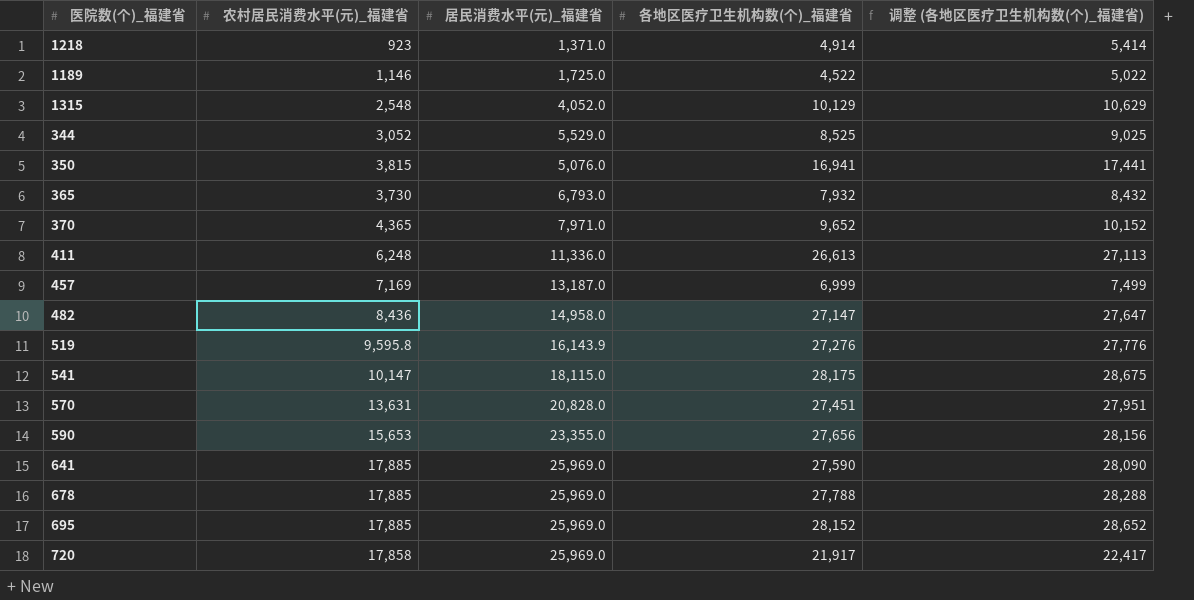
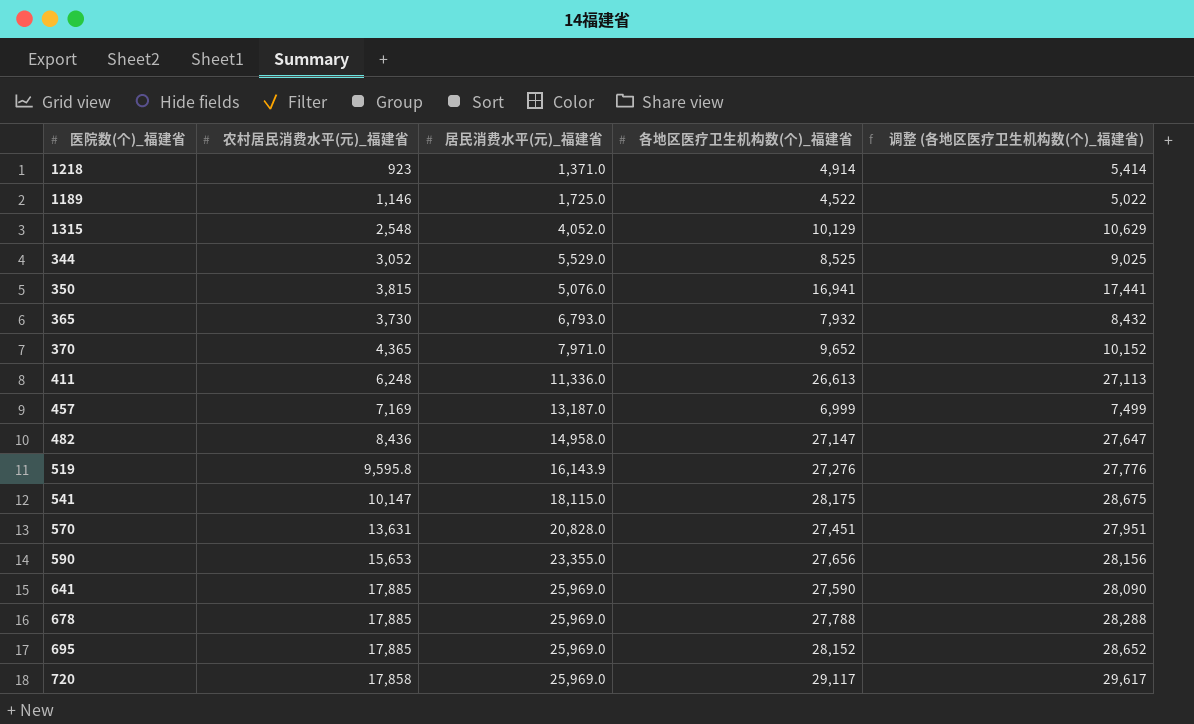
720 | 各地区医疗卫生机构数(个)_福建省: 21,917 -> 29,117
720 | 调整 (各地区医疗卫生机构数(个)_福建省): 22,417 -> 29,617

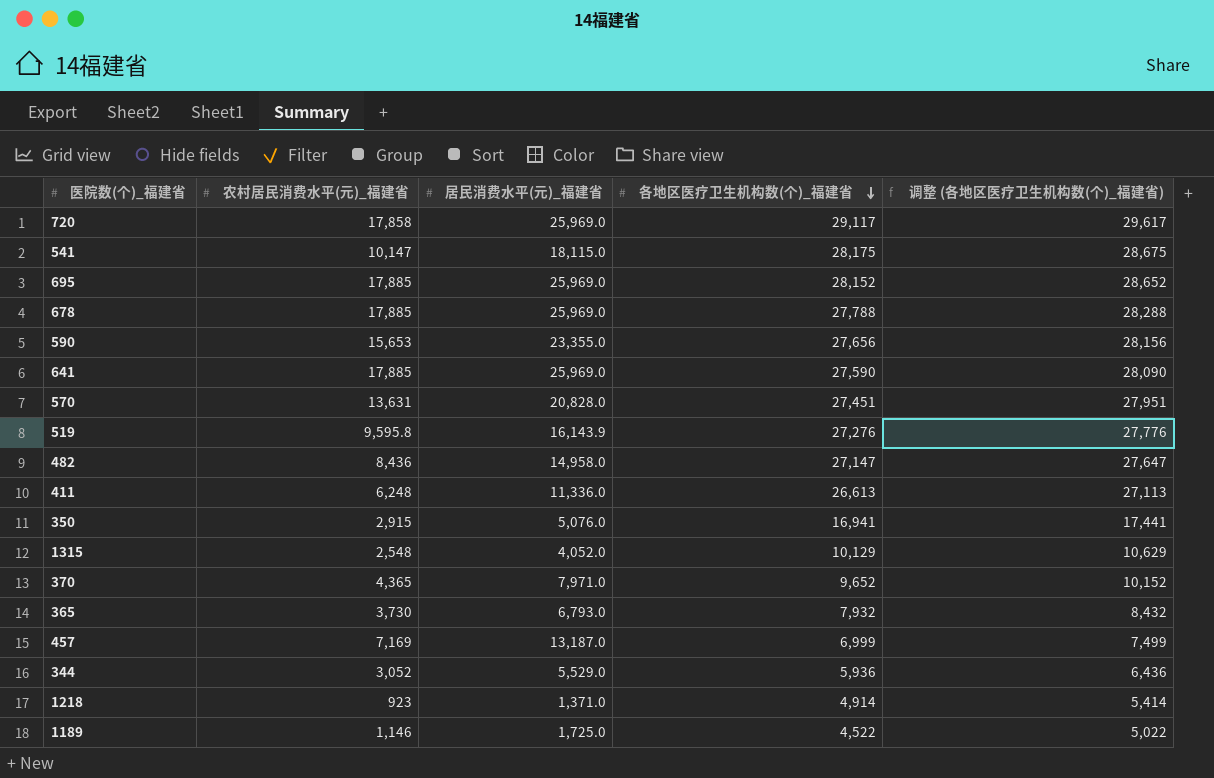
row order: none -> 各地区医疗卫生机构数(个)_福建省 descending
350 | 农村居民消费水平(元)_福建省: 3,815 -> 2,915
344 | 各地区医疗卫生机构数(个)_福建省: 8,525 -> 5,936
344 | 调整 (各地区医疗卫生机构数(个)_福建省): 9,025 -> 6,436

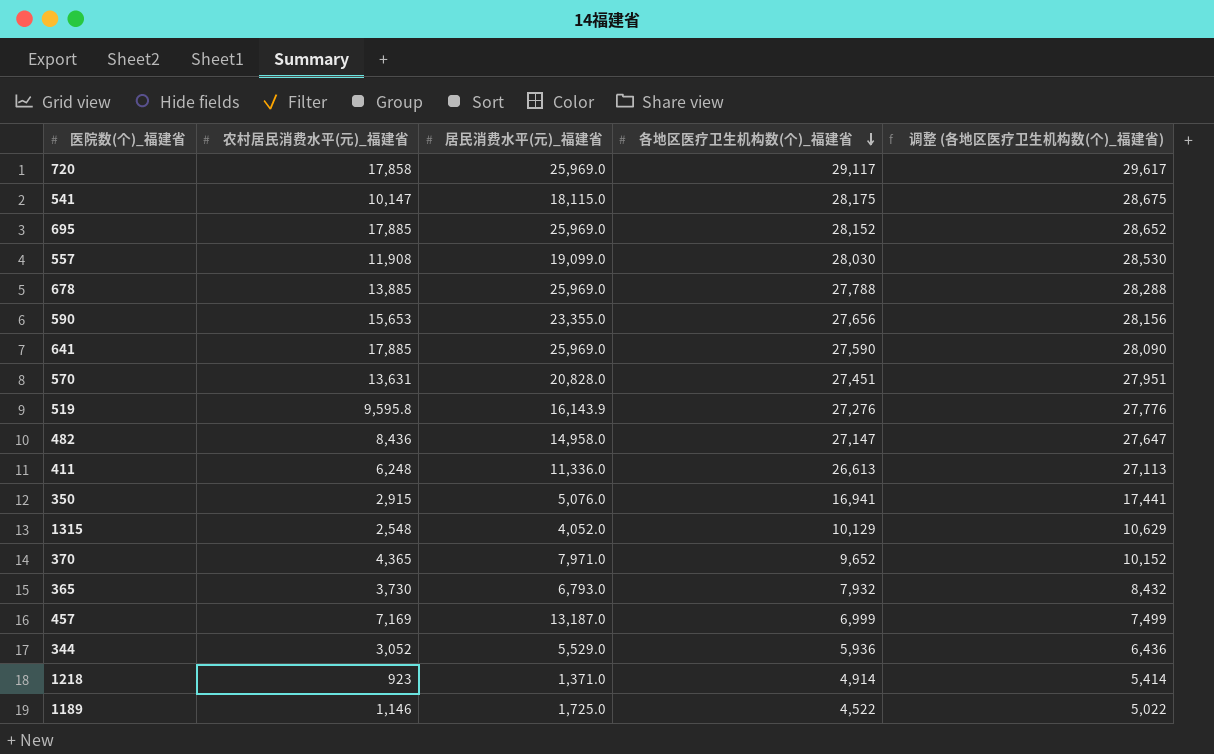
row 557: none -> 11,908 | 19,099.0 | 28,030 | 28,530
678 | 农村居民消费水平(元)_福建省: 17,885 -> 13,885

